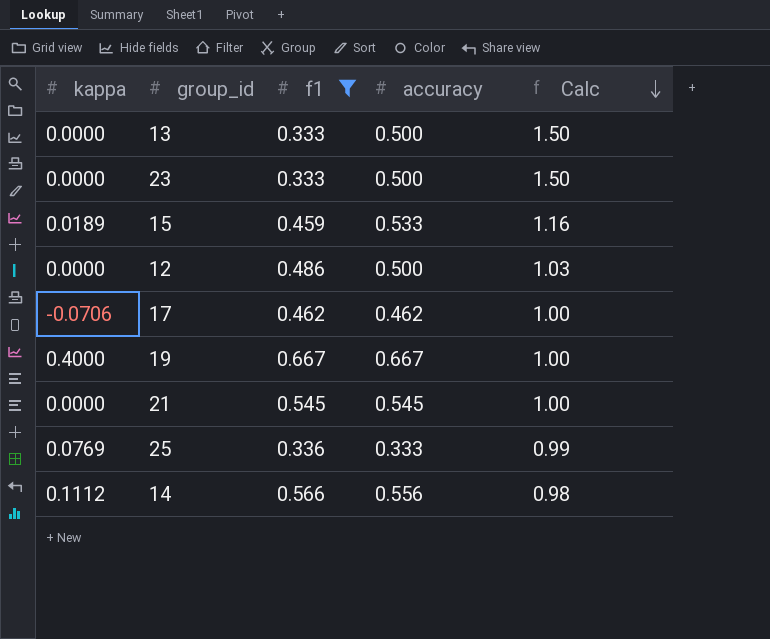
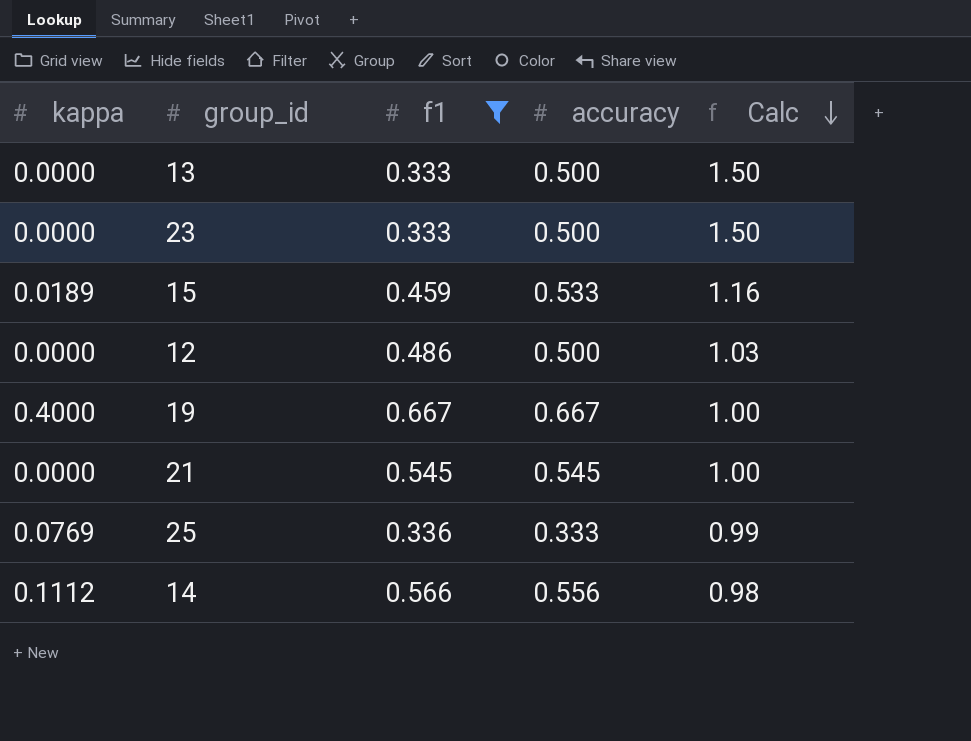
row 17: -0.0706 | 0.462 | 0.462 | 1.00 -> none

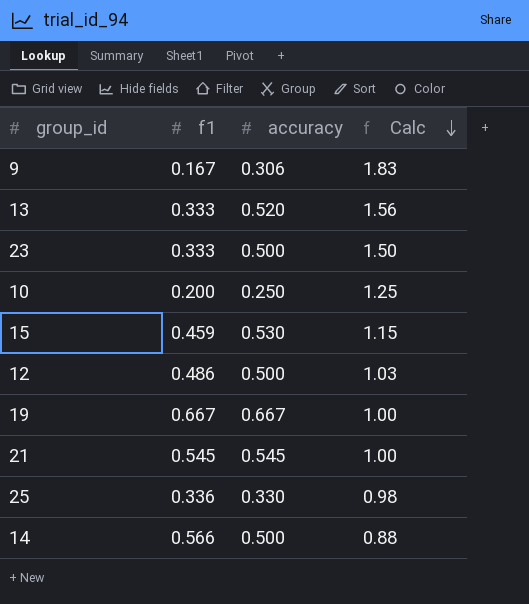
filter: f1 >= 0.333 -> none
column kappa | position: 1 -> none
13 | accuracy: 0.500 -> 0.520
13 | Calc: 1.50 -> 1.56
15 | accuracy: 0.533 -> 0.530
15 | Calc: 1.16 -> 1.15
25 | accuracy: 0.333 -> 0.330
25 | Calc: 0.99 -> 0.98
14 | accuracy: 0.556 -> 0.500
14 | Calc: 0.98 -> 0.88

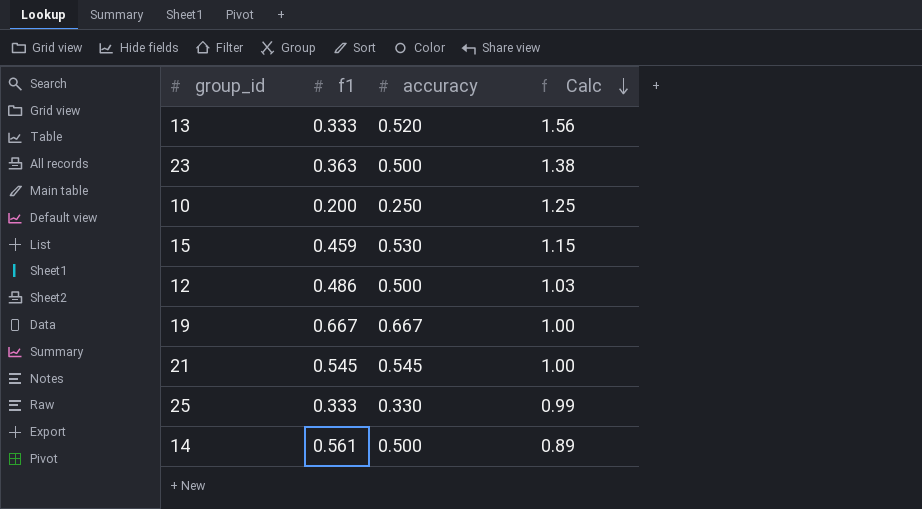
row 9: 0.167 | 0.306 | 1.83 -> none
23 | f1: 0.333 -> 0.363
23 | Calc: 1.50 -> 1.38
25 | f1: 0.336 -> 0.333
25 | Calc: 0.98 -> 0.99
14 | f1: 0.566 -> 0.561
14 | Calc: 0.88 -> 0.89

